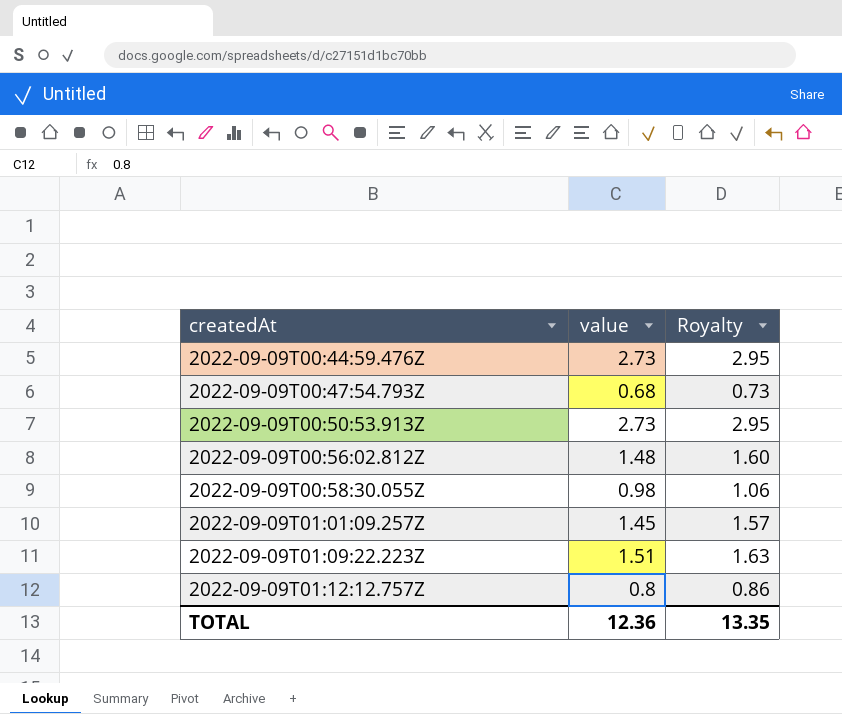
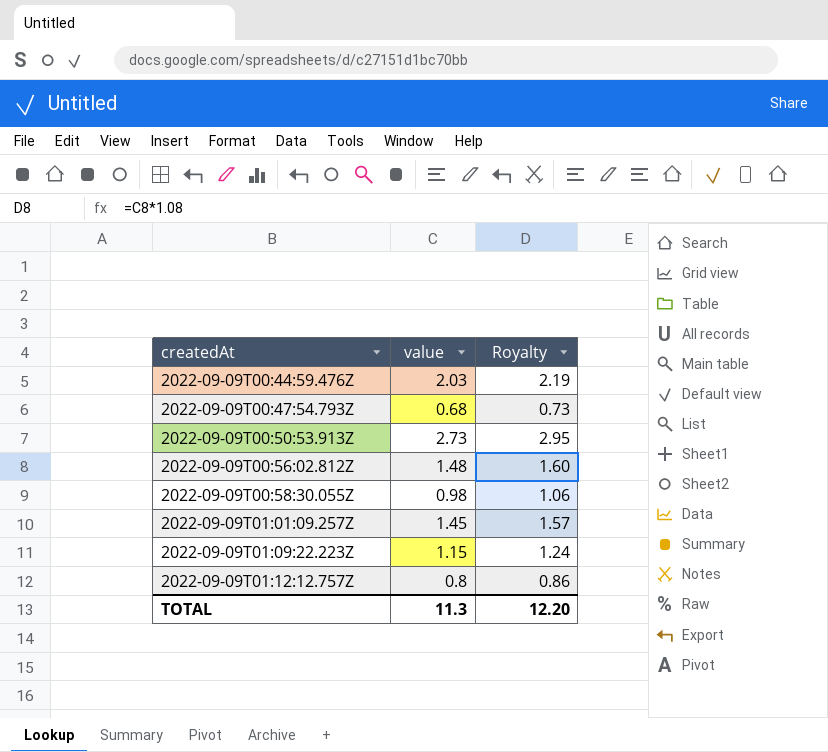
2022-09-09T00:44:59.476Z | value: 2.73 -> 2.03
2022-09-09T00:44:59.476Z | Royalty: 2.95 -> 2.19
2022-09-09T01:09:22.223Z | value: 1.51 -> 1.15
2022-09-09T01:09:22.223Z | Royalty: 1.63 -> 1.24
TOTAL | value: 12.36 -> 11.3
TOTAL | Royalty: 13.35 -> 12.20

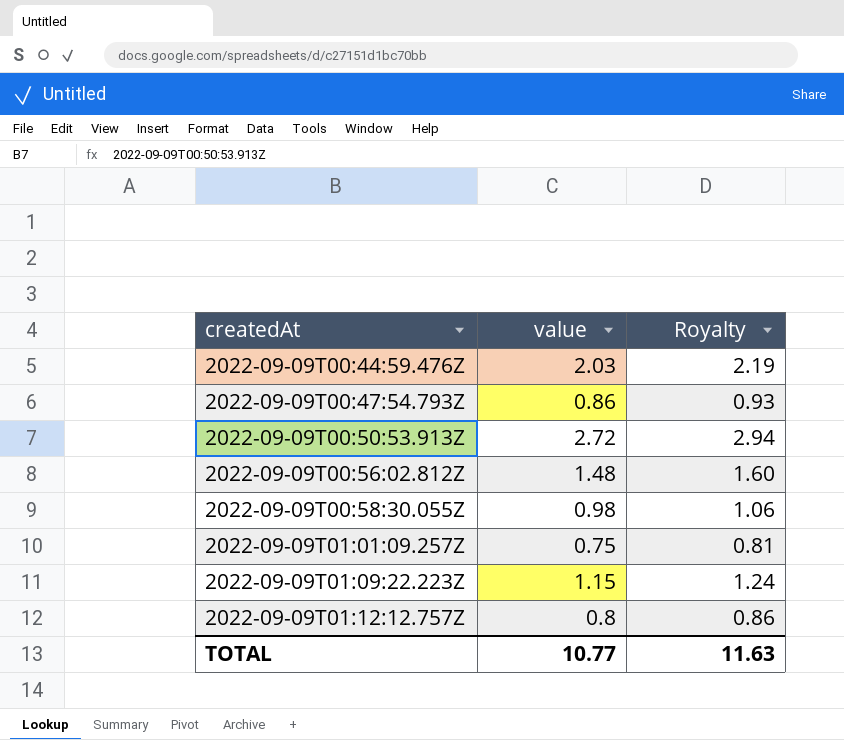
2022-09-09T00:47:54.793Z | value: 0.68 -> 0.86
2022-09-09T00:47:54.793Z | Royalty: 0.73 -> 0.93
2022-09-09T00:50:53.913Z | value: 2.73 -> 2.72
2022-09-09T00:50:53.913Z | Royalty: 2.95 -> 2.94
2022-09-09T01:01:09.257Z | value: 1.45 -> 0.75
2022-09-09T01:01:09.257Z | Royalty: 1.57 -> 0.81
TOTAL | value: 11.3 -> 10.77
TOTAL | Royalty: 12.20 -> 11.63

